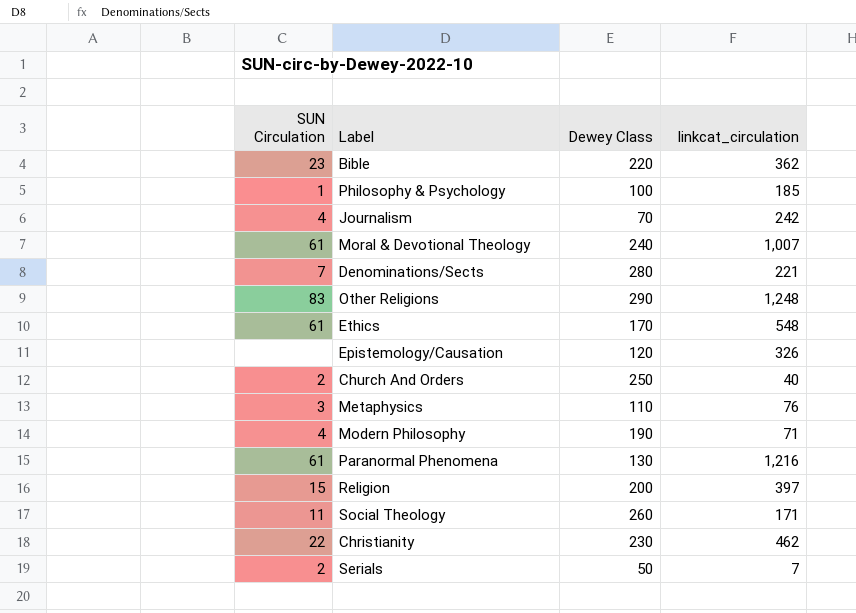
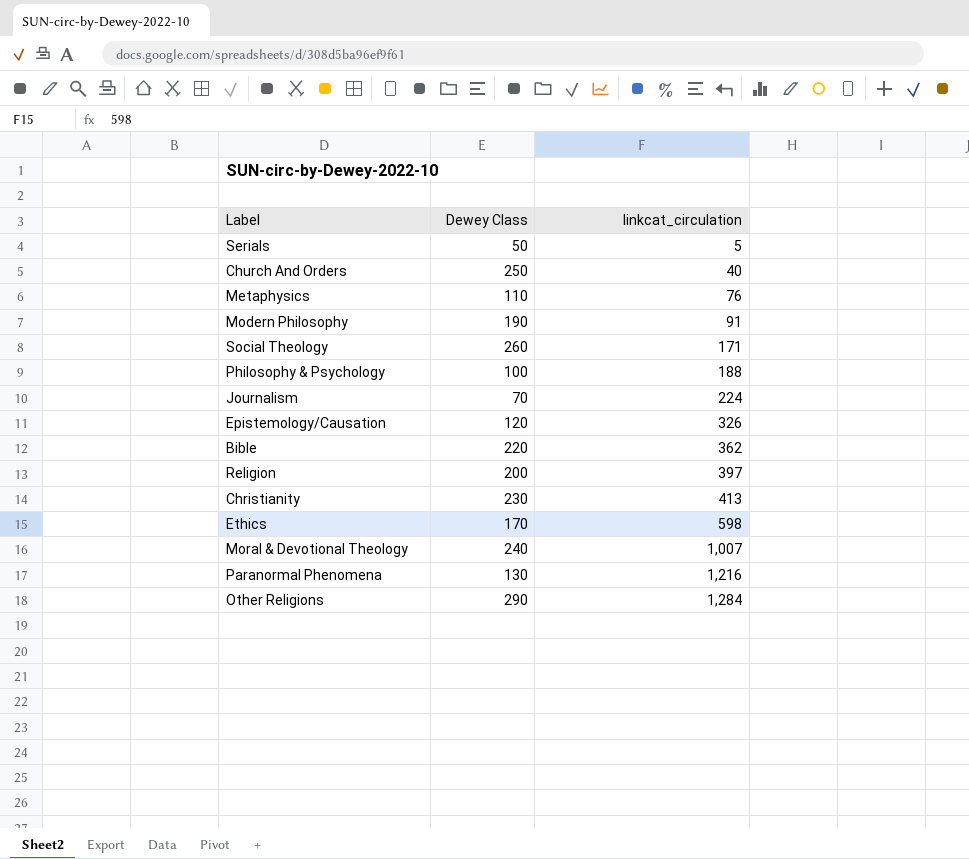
row order: none -> linkcat_circulation ascending
column SUN Circulation | position: 1 -> none
row Denominations/Sects: 7 | 280 | 221 -> none
Serials | linkcat_circulation: 7 -> 5
Modern Philosophy | linkcat_circulation: 71 -> 91
Philosophy & Psychology | linkcat_circulation: 185 -> 188
Journalism | linkcat_circulation: 242 -> 224
Christianity | linkcat_circulation: 462 -> 413
Ethics | linkcat_circulation: 548 -> 598
Other Religions | linkcat_circulation: 1,248 -> 1,284

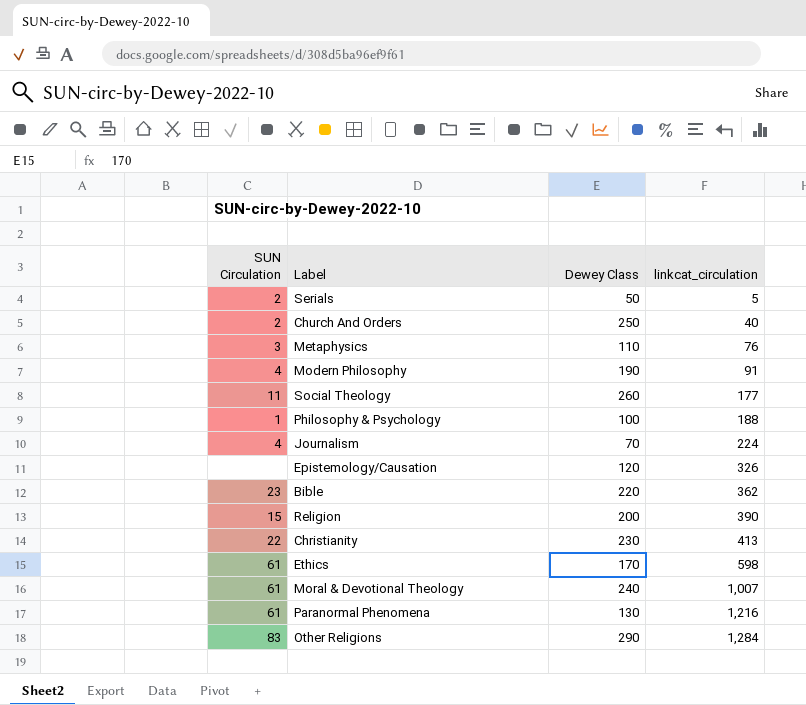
column SUN Circulation | position: none -> 1
Social Theology | linkcat_circulation: 171 -> 177
Religion | linkcat_circulation: 397 -> 390

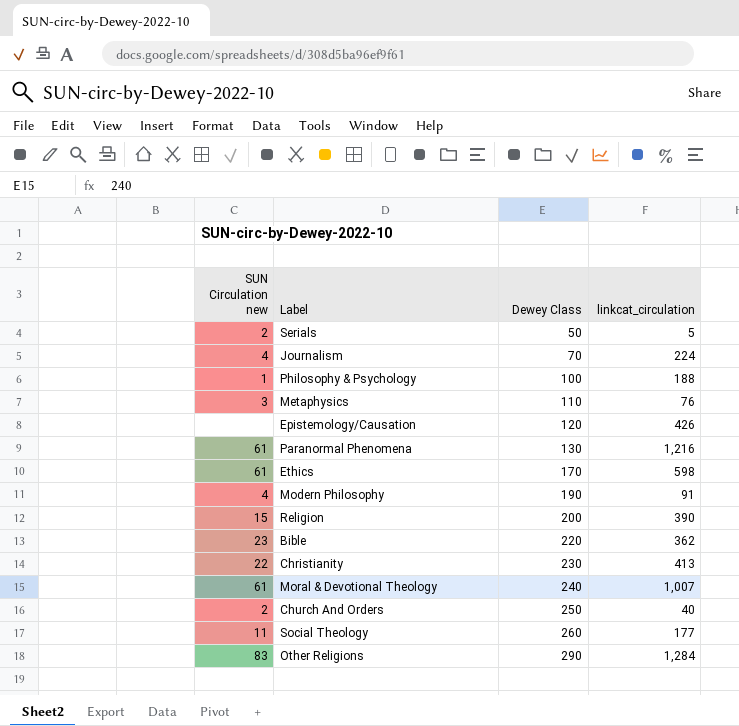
row order: linkcat_circulation ascending -> Dewey Class ascending
column name: SUN Circulation -> SUN Circulation new
Epistemology/Causation | linkcat_circulation: 326 -> 426

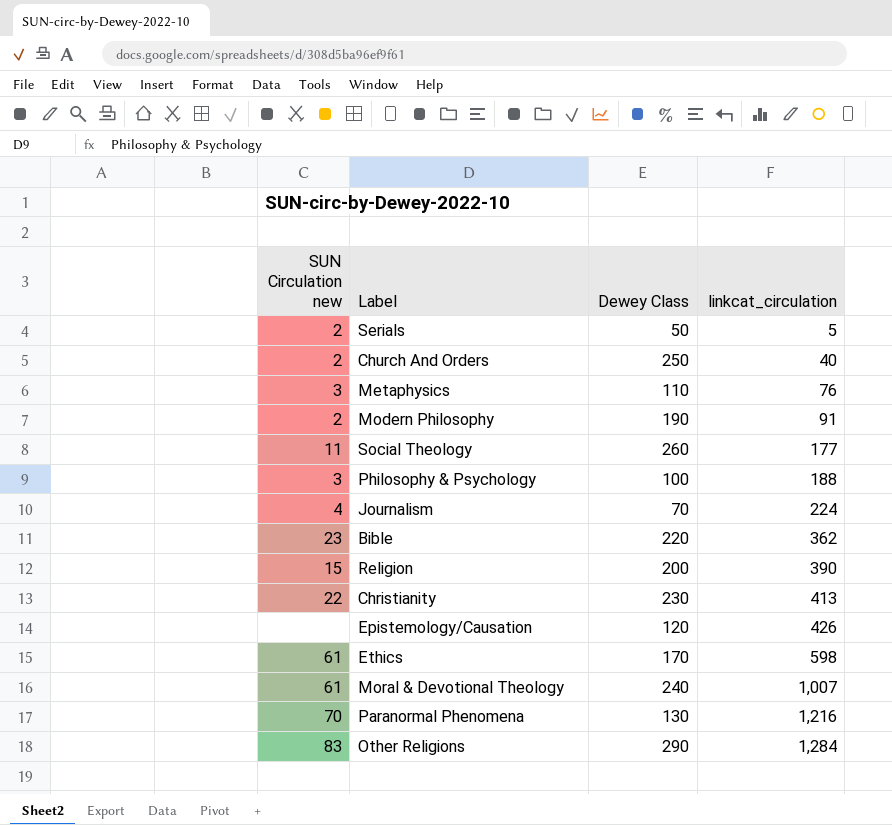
row order: Dewey Class ascending -> linkcat_circulation ascending
Modern Philosophy | SUN Circulation new: 4 -> 2
Philosophy & Psychology | SUN Circulation new: 1 -> 3
Paranormal Phenomena | SUN Circulation new: 61 -> 70

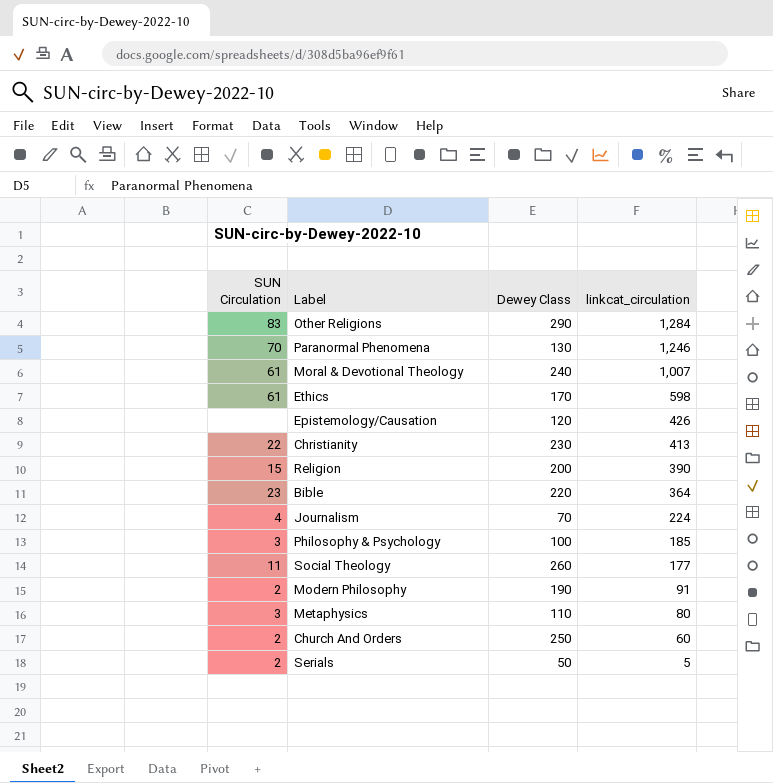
row order: linkcat_circulation ascending -> linkcat_circulation descending
column name: SUN Circulation new -> SUN Circulation
Paranormal Phenomena | linkcat_circulation: 1,216 -> 1,246
Bible | linkcat_circulation: 362 -> 364
Philosophy & Psychology | linkcat_circulation: 188 -> 185
Metaphysics | linkcat_circulation: 76 -> 80
Church And Orders | linkcat_circulation: 40 -> 60

